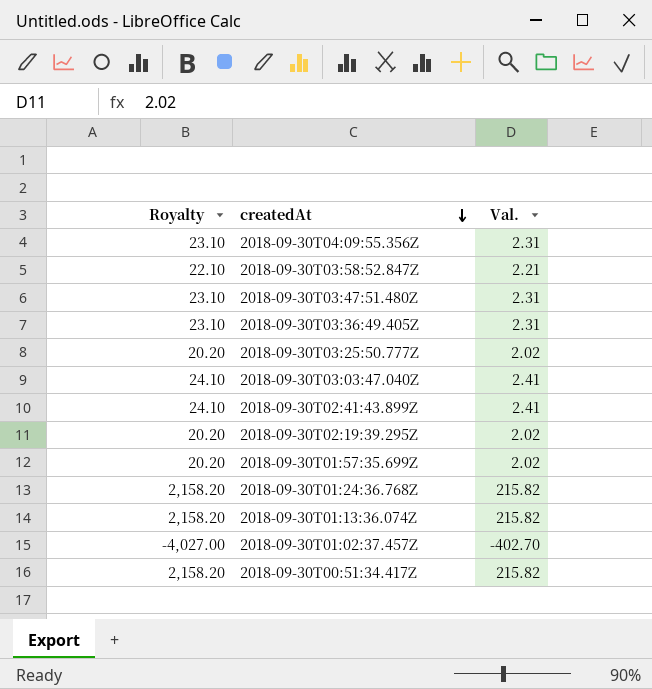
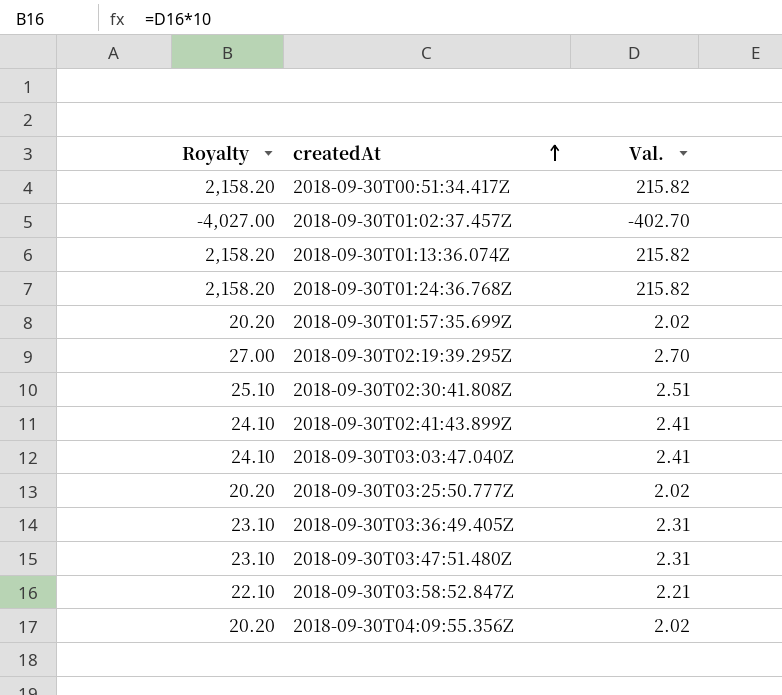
row order: createdAt descending -> createdAt ascending
2018-09-30T02:19:39.295Z | Royalty: 20.20 -> 27.00
2018-09-30T02:19:39.295Z | Val.: 2.02 -> 2.70
row 2018-09-30T02:30:41.808Z: none -> 25.10 | 2.51
2018-09-30T04:09:55.356Z | Royalty: 23.10 -> 20.20
2018-09-30T04:09:55.356Z | Val.: 2.31 -> 2.02

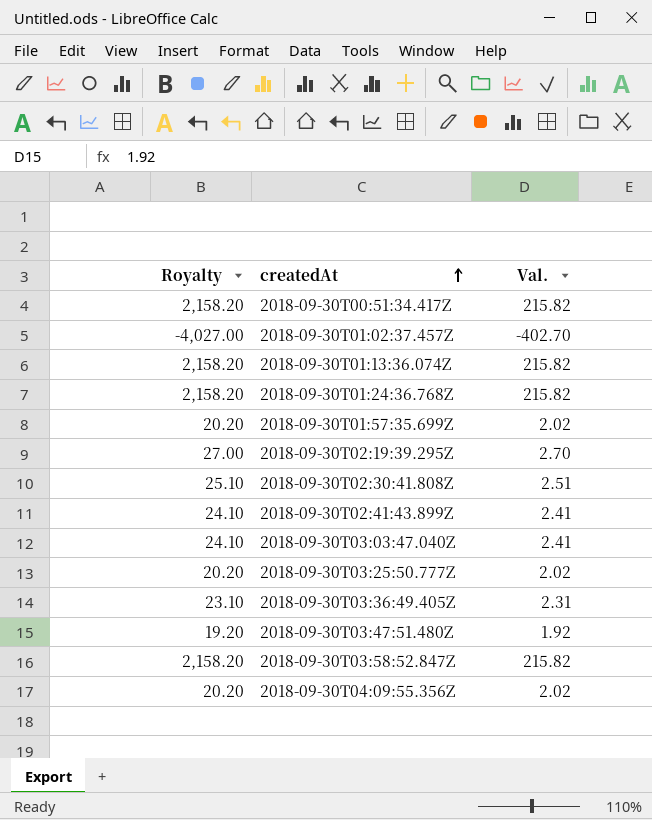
2018-09-30T03:47:51.480Z | Royalty: 23.10 -> 19.20
2018-09-30T03:47:51.480Z | Val.: 2.31 -> 1.92
2018-09-30T03:58:52.847Z | Royalty: 22.10 -> 2,158.20
2018-09-30T03:58:52.847Z | Val.: 2.21 -> 215.82

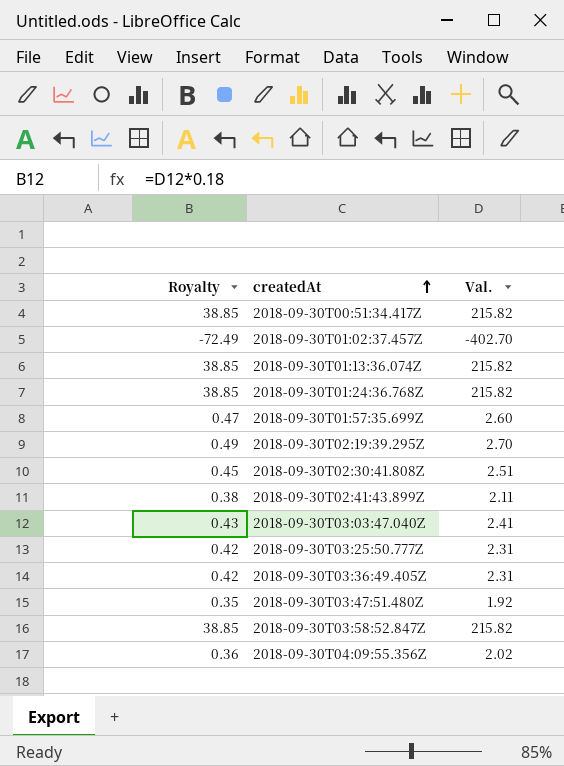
column Royalty | formula: [Val.] * 10 -> [Val.] * 0.18
2018-09-30T01:57:35.699Z | Val.: 2.02 -> 2.60
2018-09-30T02:41:43.899Z | Val.: 2.41 -> 2.11
2018-09-30T03:25:50.777Z | Val.: 2.02 -> 2.31

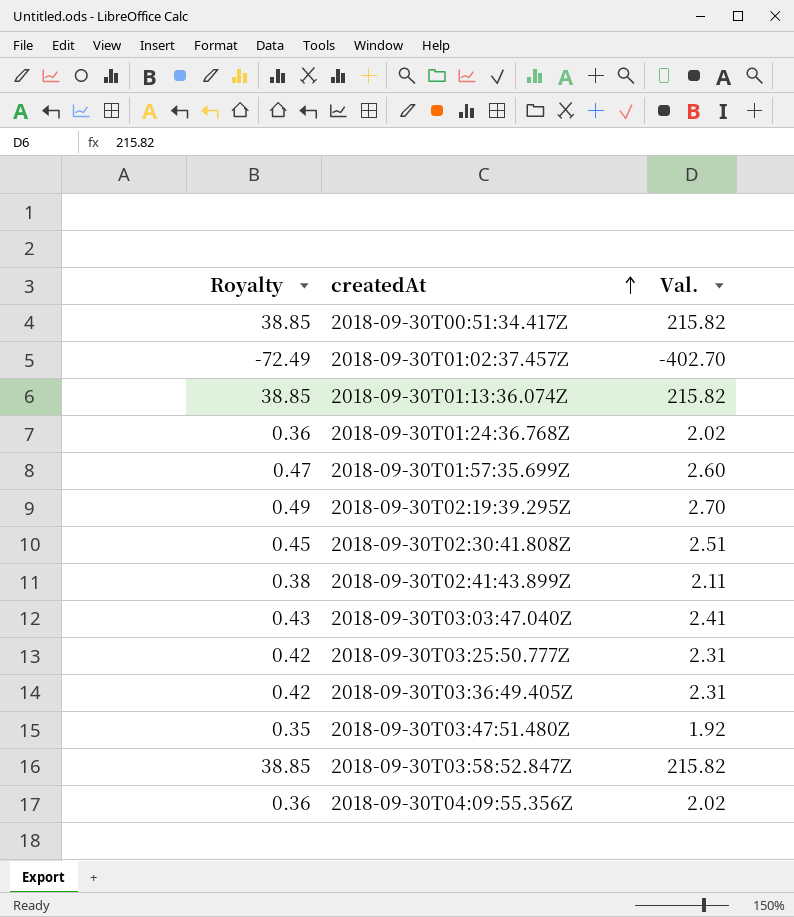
2018-09-30T01:24:36.768Z | Royalty: 38.85 -> 0.36
2018-09-30T01:24:36.768Z | Val.: 215.82 -> 2.02

